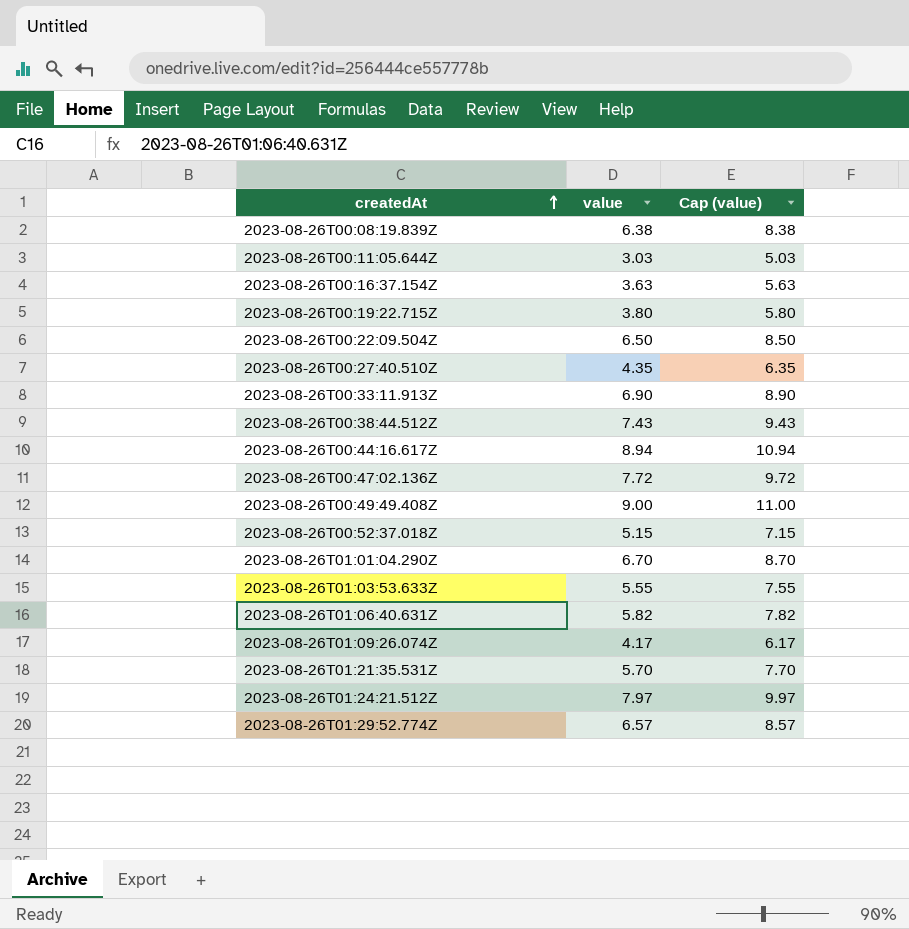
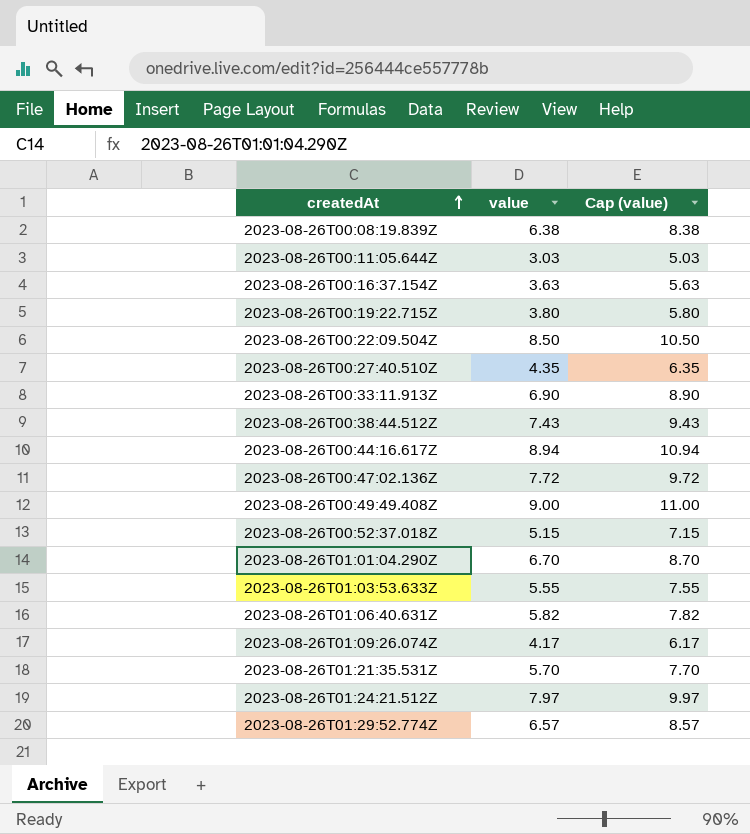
2023-08-26T00:22:09.504Z | value: 6.50 -> 8.50
2023-08-26T00:22:09.504Z | Cap (value): 8.50 -> 10.50

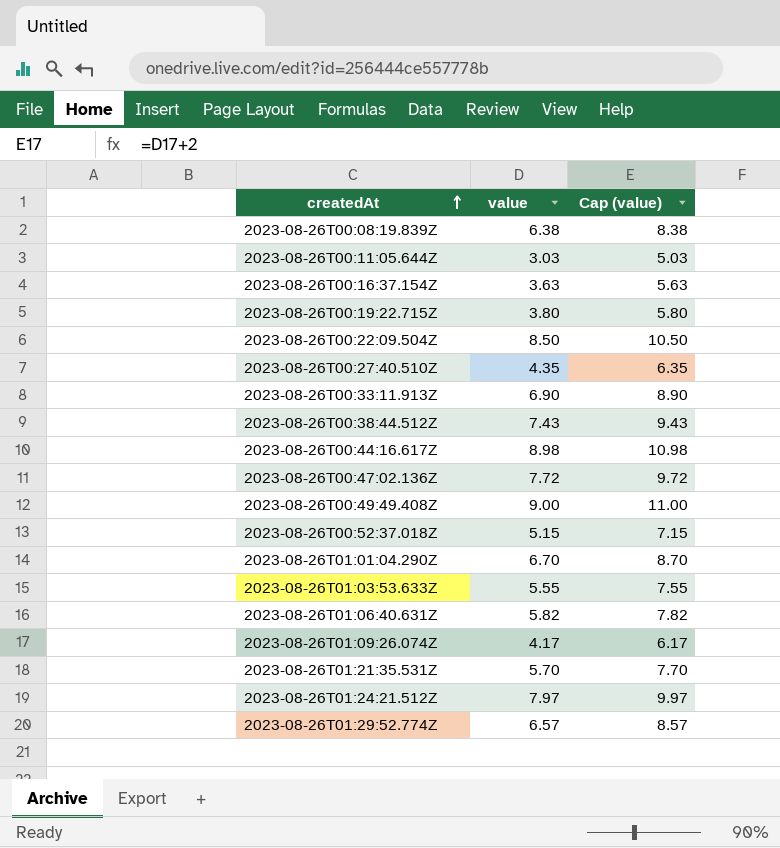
2023-08-26T00:44:16.617Z | value: 8.94 -> 8.98
2023-08-26T00:44:16.617Z | Cap (value): 10.94 -> 10.98

